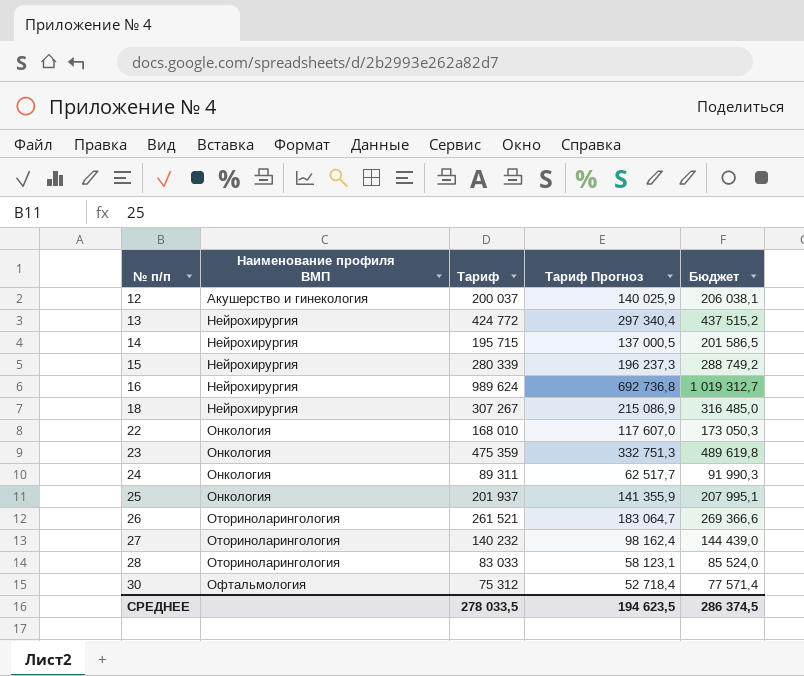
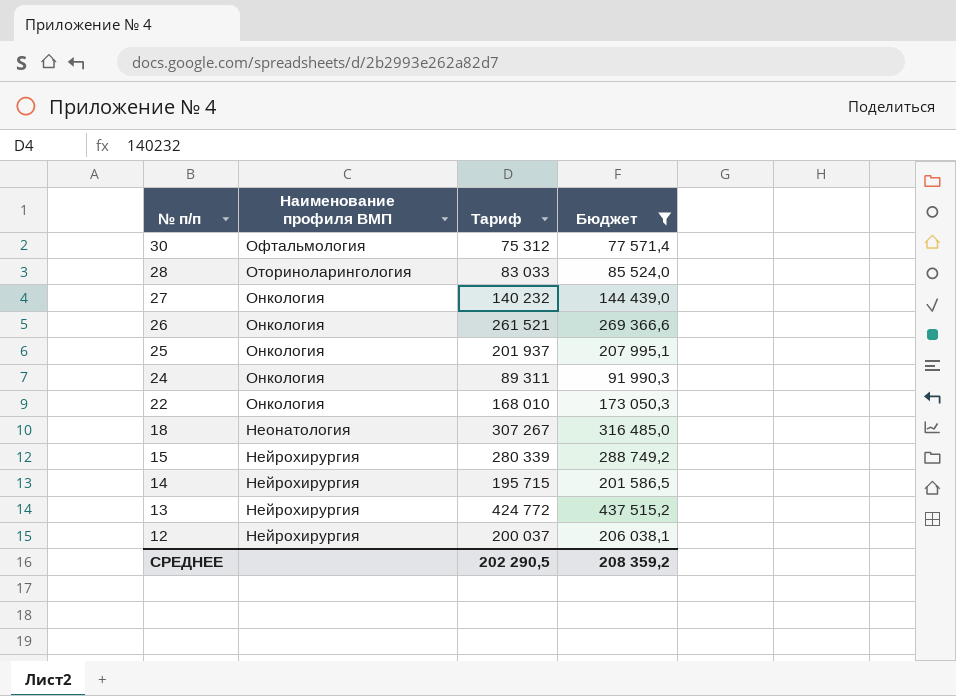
filter: none -> Бюджет <= 437 515,2
row order: № п/п ascending -> № п/п descending
column Тариф Прогноз | formula: [Тариф] * 0,7 -> none
27 | Наименование профиля ВМП: Оториноларингология -> Онкология
26 | Наименование профиля ВМП: Оториноларингология -> Онкология
18 | Наименование профиля ВМП: Нейрохирургия -> Неонатология
12 | Наименование профиля ВМП: Акушерство и гинекология -> Нейрохирургия
СРЕДНЕЕ | Тариф: 278 033,5 -> 202 290,5
СРЕДНЕЕ | Бюджет: 286 374,5 -> 208 359,2

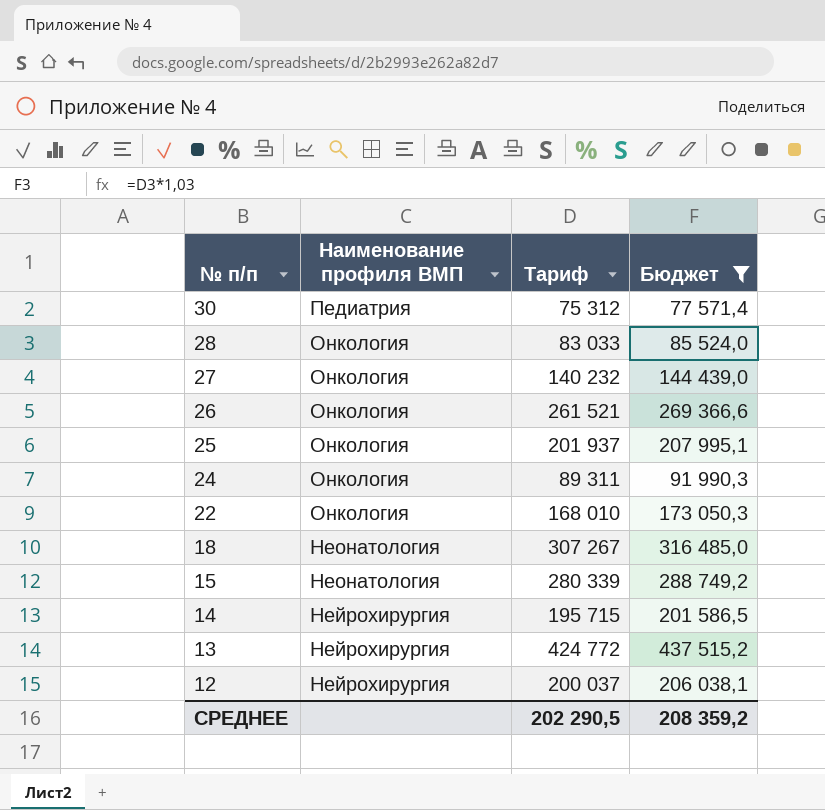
30 | Наименование профиля ВМП: Офтальмология -> Педиатрия
28 | Наименование профиля ВМП: Оториноларингология -> Онкология
15 | Наименование профиля ВМП: Нейрохирургия -> Неонатология

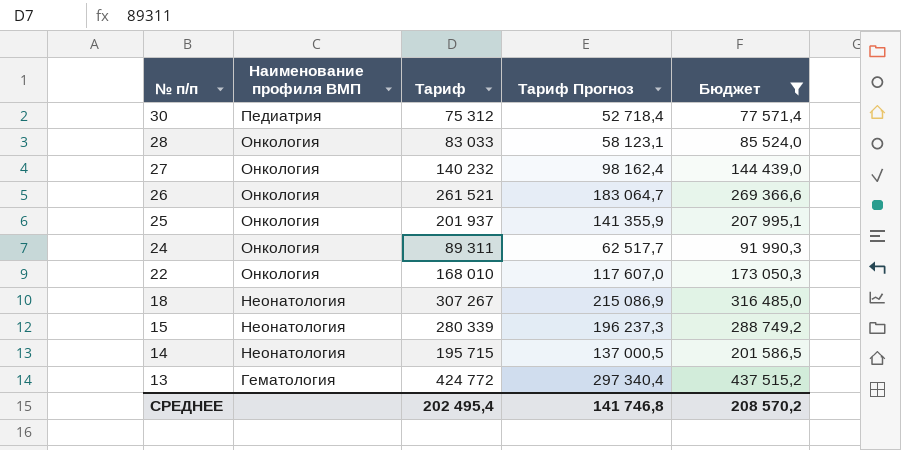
column Тариф Прогноз | formula: none -> [Тариф] * 0,7
row 12: Нейрохирургия | 200 037 | 206 038,1 -> none
14 | Наименование профиля ВМП: Нейрохирургия -> Неонатология
13 | Наименование профиля ВМП: Нейрохирургия -> Гематология
СРЕДНЕЕ | Тариф: 202 290,5 -> 202 495,4
СРЕДНЕЕ | Бюджет: 208 359,2 -> 208 570,2

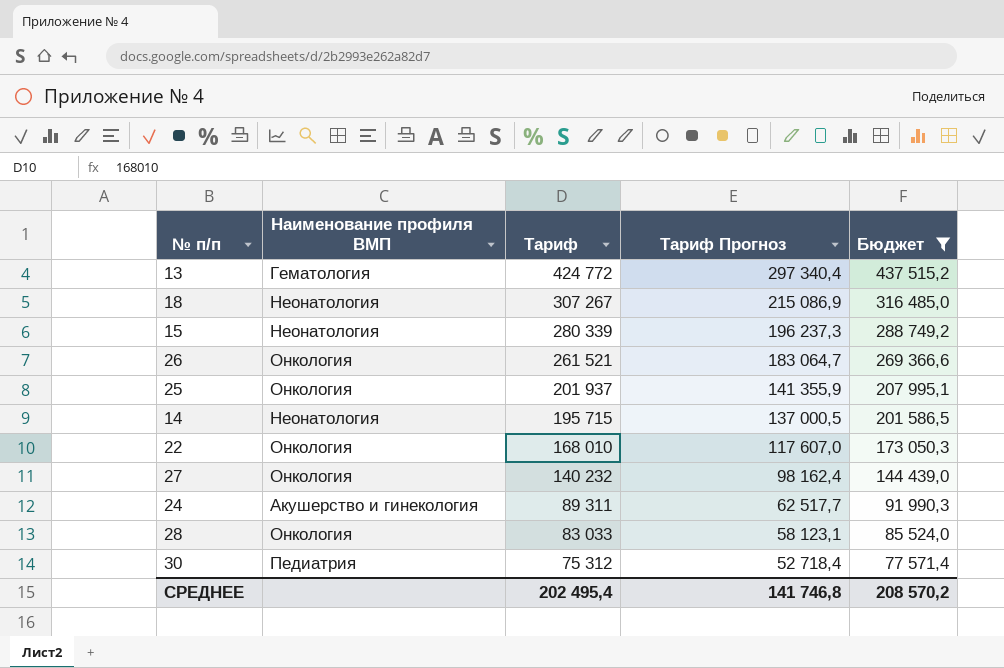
row order: № п/п descending -> Тариф descending
24 | Наименование профиля ВМП: Онкология -> Акушерство и гинекология

